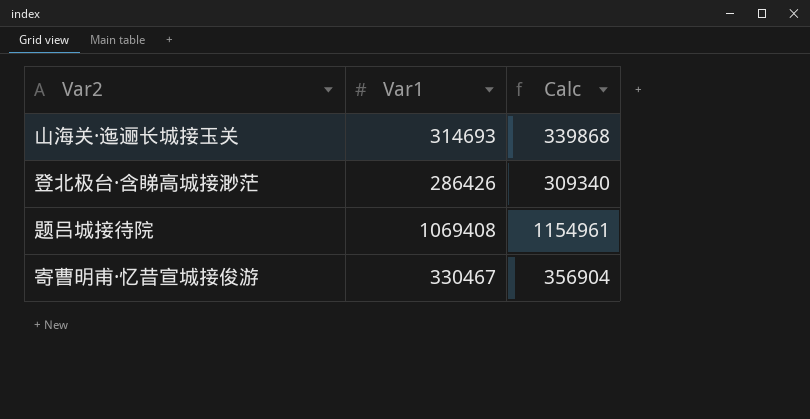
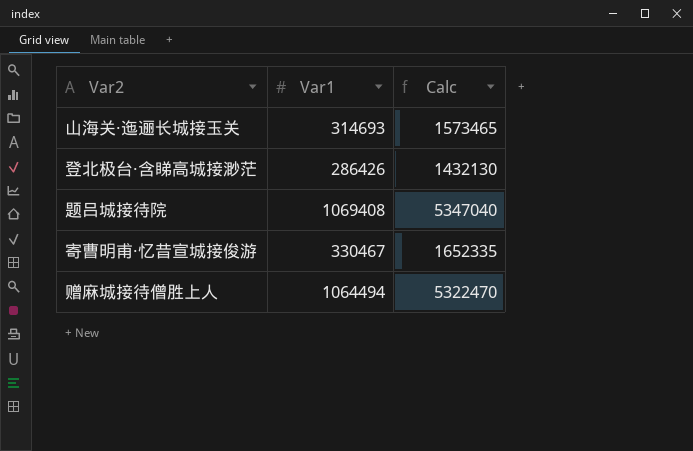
column Calc | formula: [Var1] * 1.08 -> [Var1] * 5
row 赠麻城接待僧胜上人: none -> 1064494 | 5322470

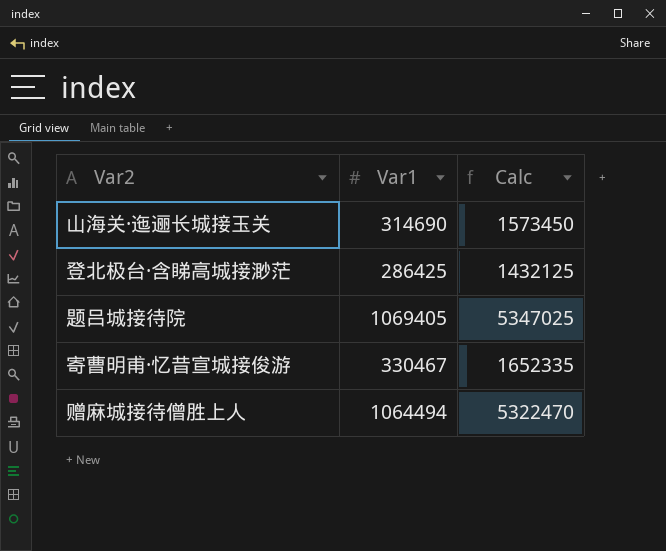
山海关·迤逦长城接玉关 | Var1: 314693 -> 314690
山海关·迤逦长城接玉关 | Calc: 1573465 -> 1573450
登北极台·含睇高城接渺茫 | Var1: 286426 -> 286425
登北极台·含睇高城接渺茫 | Calc: 1432130 -> 1432125
题吕城接待院 | Var1: 1069408 -> 1069405
题吕城接待院 | Calc: 5347040 -> 5347025

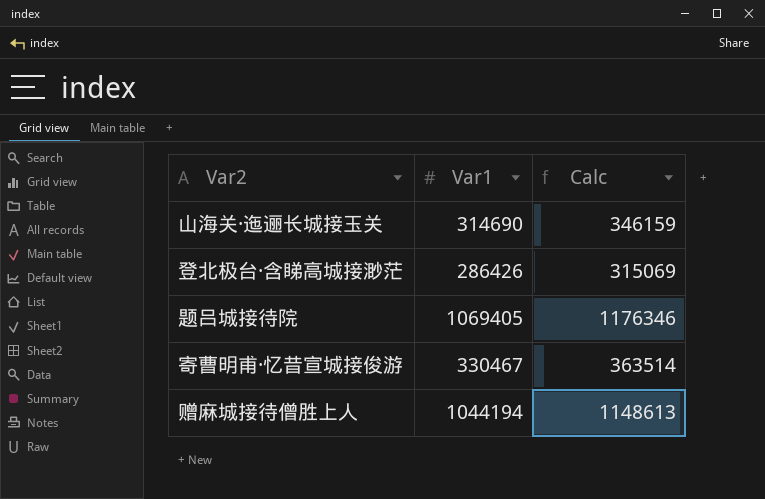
column Calc | formula: [Var1] * 5 -> [Var1] * 1.1
登北极台·含睇高城接渺茫 | Var1: 286425 -> 286426
赠麻城接待僧胜上人 | Var1: 1064494 -> 1044194

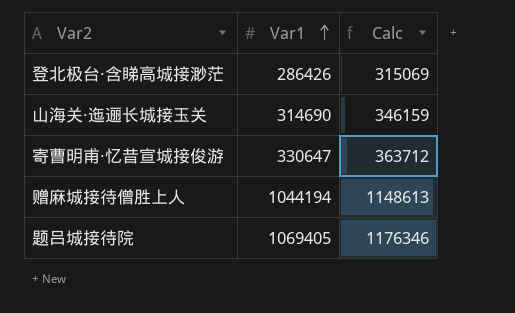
row order: none -> Var1 ascending
寄曹明甫·忆昔宣城接俊游 | Var1: 330467 -> 330647
寄曹明甫·忆昔宣城接俊游 | Calc: 363514 -> 363712

